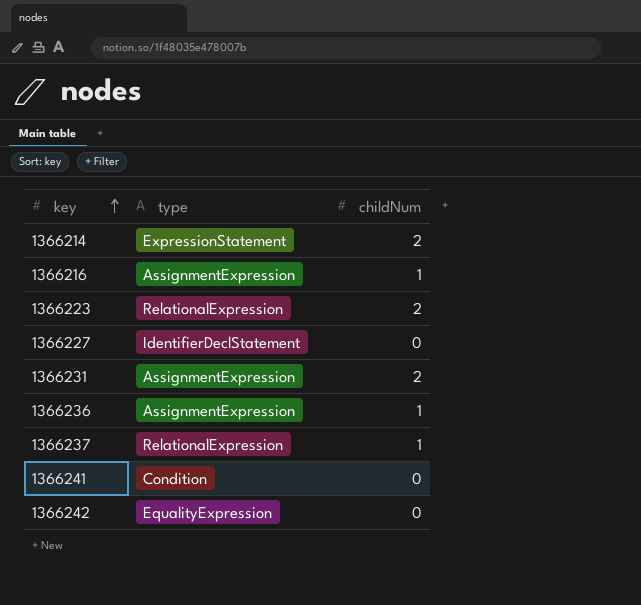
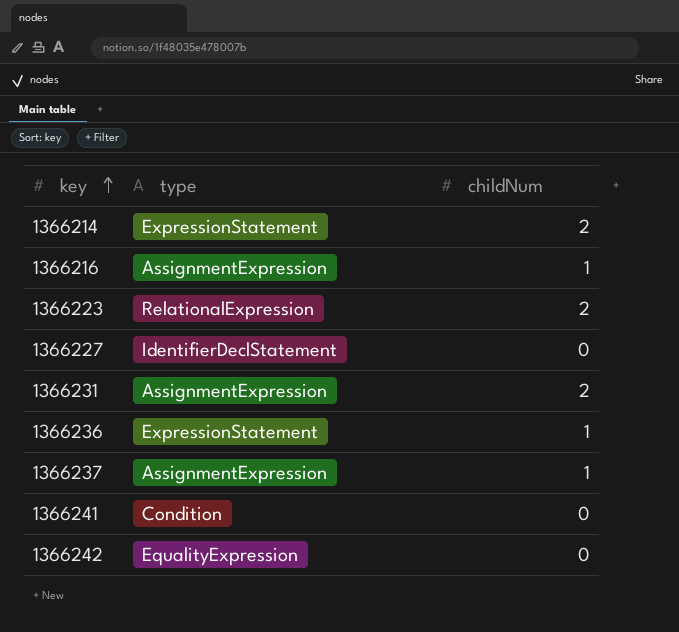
1366236 | type: AssignmentExpression -> ExpressionStatement
1366237 | type: RelationalExpression -> AssignmentExpression

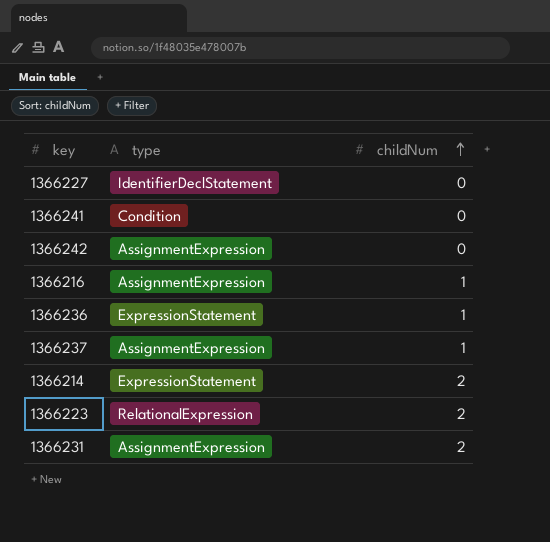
row order: key ascending -> childNum ascending
1366242 | type: EqualityExpression -> AssignmentExpression

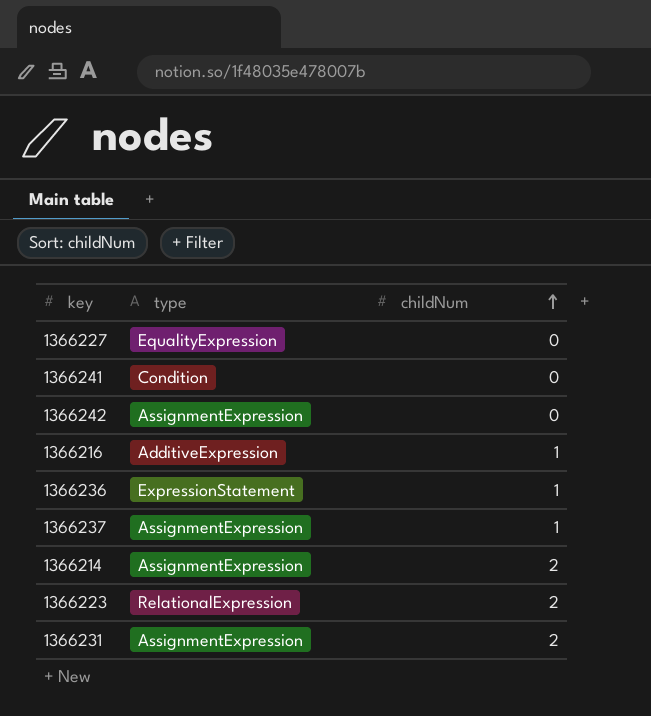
1366227 | type: IdentifierDeclStatement -> EqualityExpression
1366216 | type: AssignmentExpression -> AdditiveExpression
1366214 | type: ExpressionStatement -> AssignmentExpression

